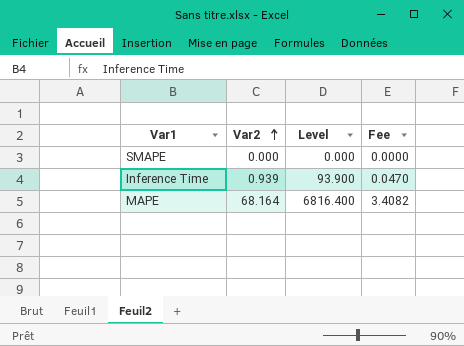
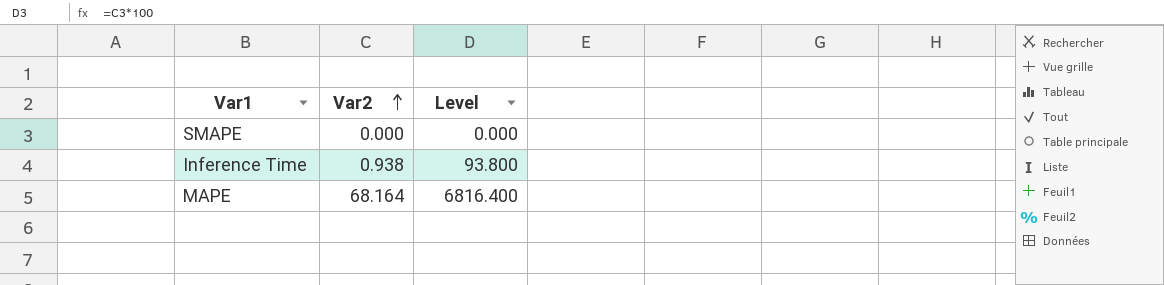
column Fee | formula: [Var2] * 0.05 -> none
Inference Time | Var2: 0.939 -> 0.938
Inference Time | Level: 93.900 -> 93.800

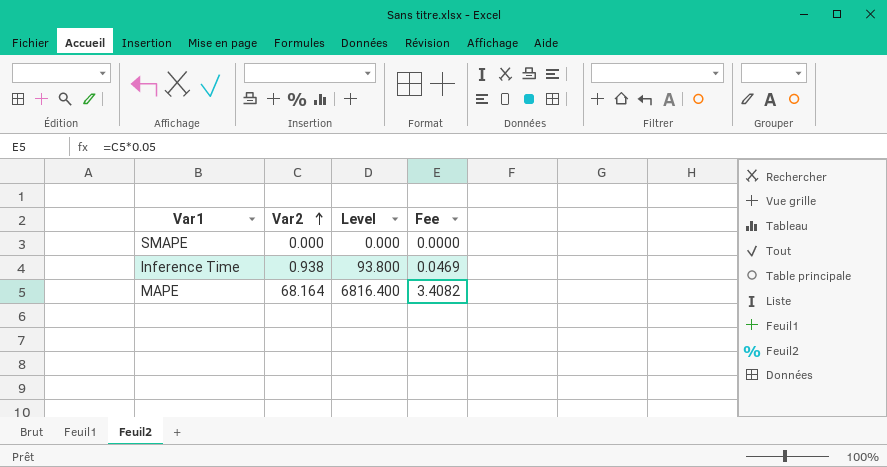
column Fee | formula: none -> [Var2] * 0.05

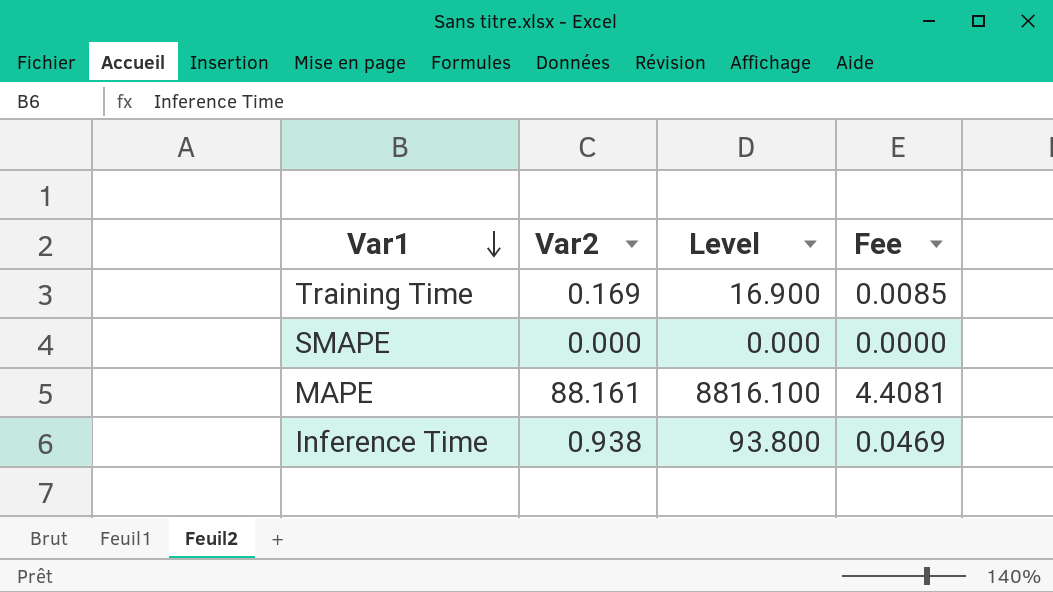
row order: Var2 ascending -> Var1 descending
row Training Time: none -> 0.169 | 16.900 | 0.0085
MAPE | Var2: 68.164 -> 88.161
MAPE | Level: 6816.400 -> 8816.100
MAPE | Fee: 3.4082 -> 4.4081

